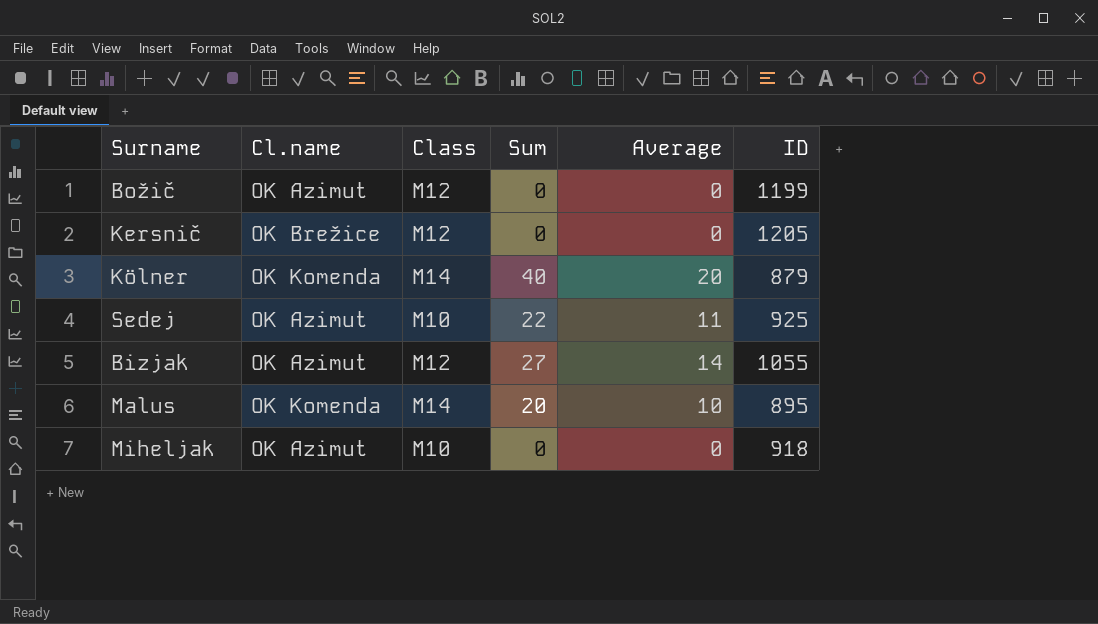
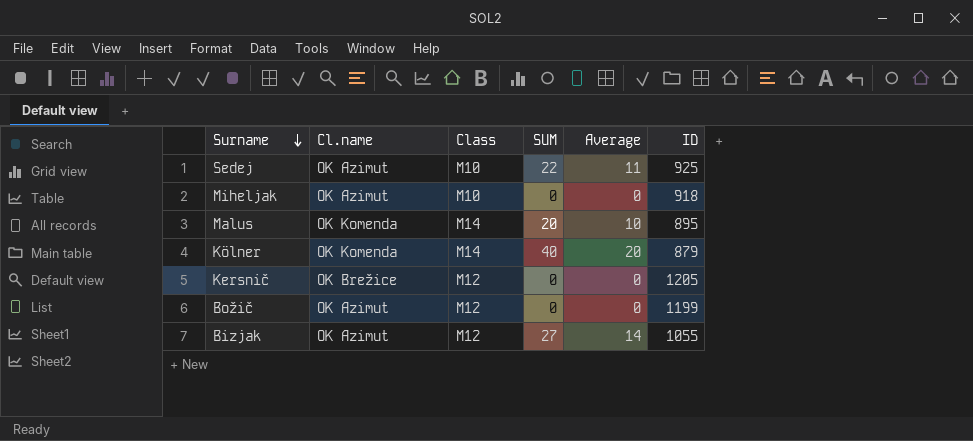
row order: none -> Surname descending
column name: Sum -> SUM

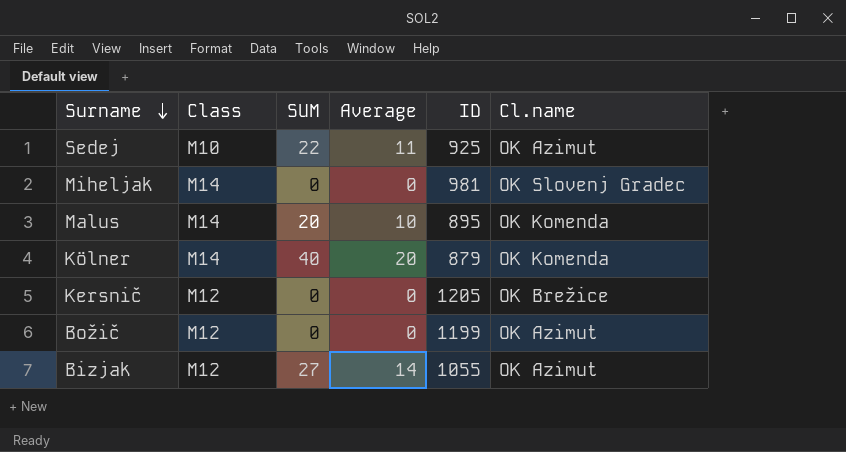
column Cl.name | position: 2 -> 6
Miheljak | Class: M10 -> M14
Miheljak | ID: 918 -> 981
Miheljak | Cl.name: OK Azimut -> OK Slovenj Gradec

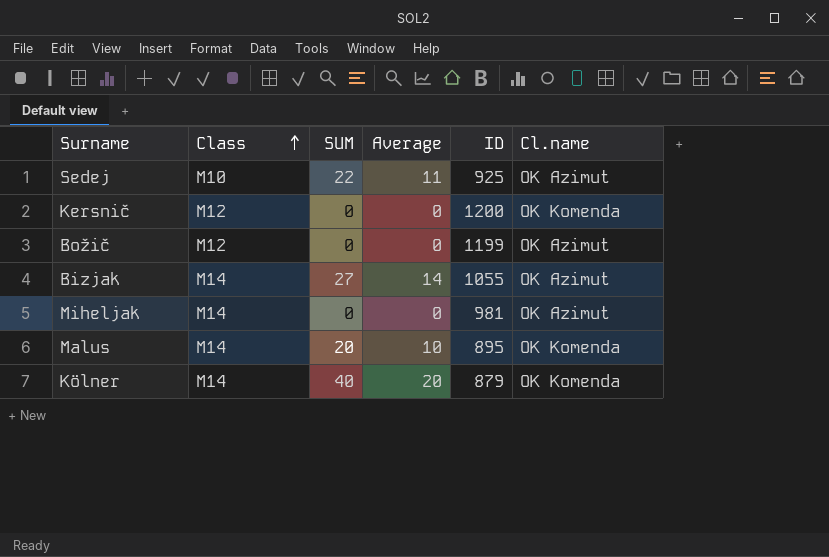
row order: Surname descending -> Class ascending
Kersnič | ID: 1205 -> 1200
Kersnič | Cl.name: OK Brežice -> OK Komenda
Bizjak | Class: M12 -> M14
Miheljak | Cl.name: OK Slovenj Gradec -> OK Azimut

